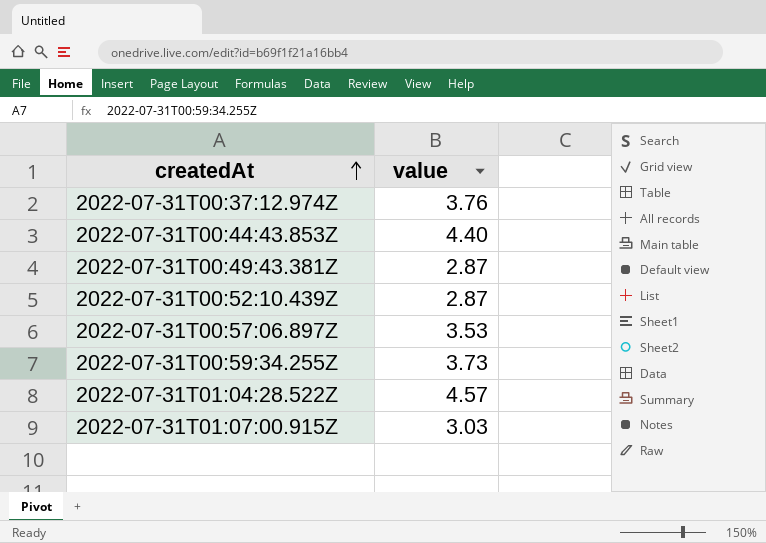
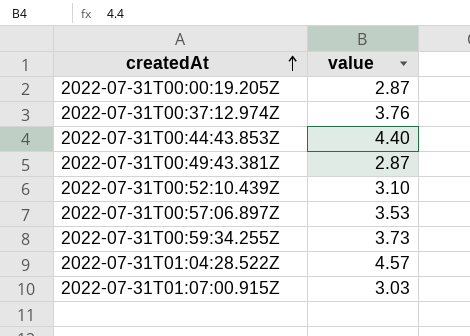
row 2022-07-31T00:00:19.205Z: none -> 2.87
2022-07-31T00:52:10.439Z | value: 2.87 -> 3.10

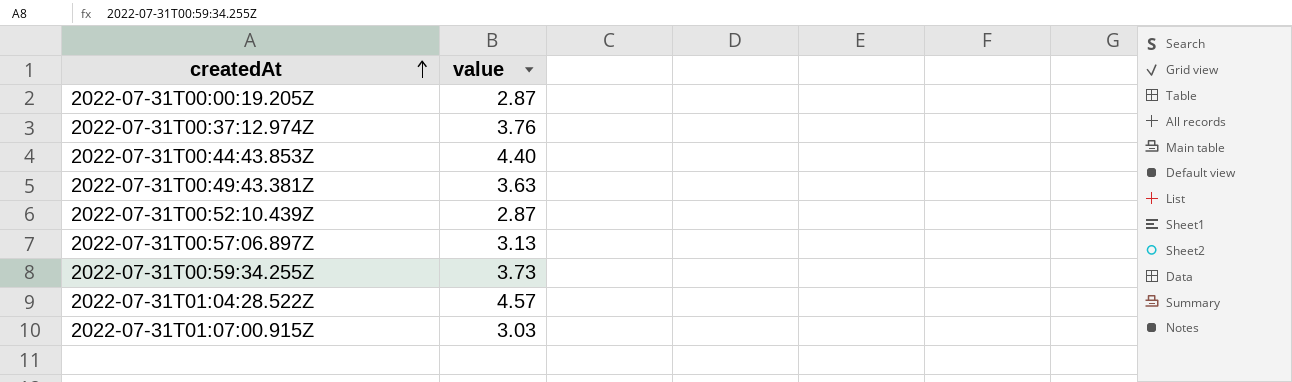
2022-07-31T00:49:43.381Z | value: 2.87 -> 3.63
2022-07-31T00:52:10.439Z | value: 3.10 -> 2.87
2022-07-31T00:57:06.897Z | value: 3.53 -> 3.13

